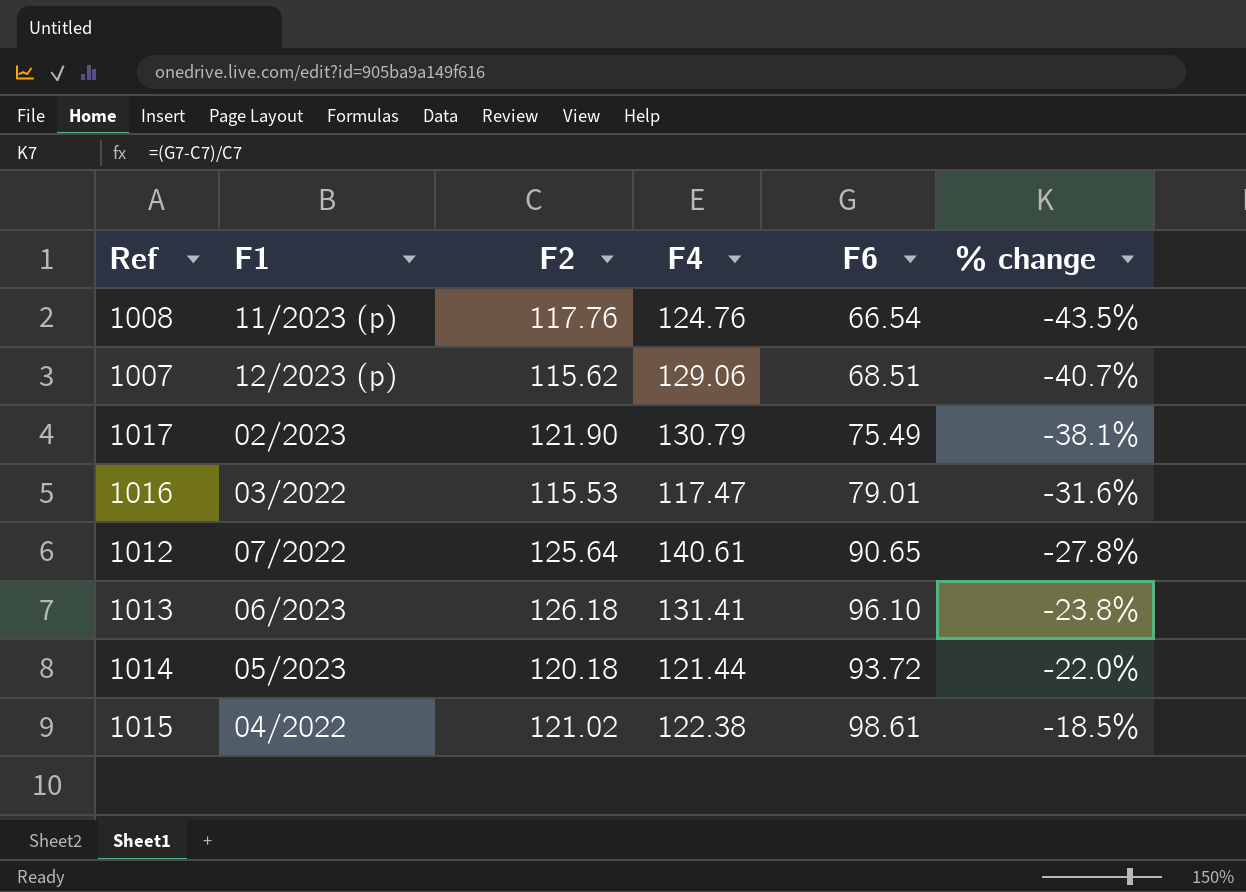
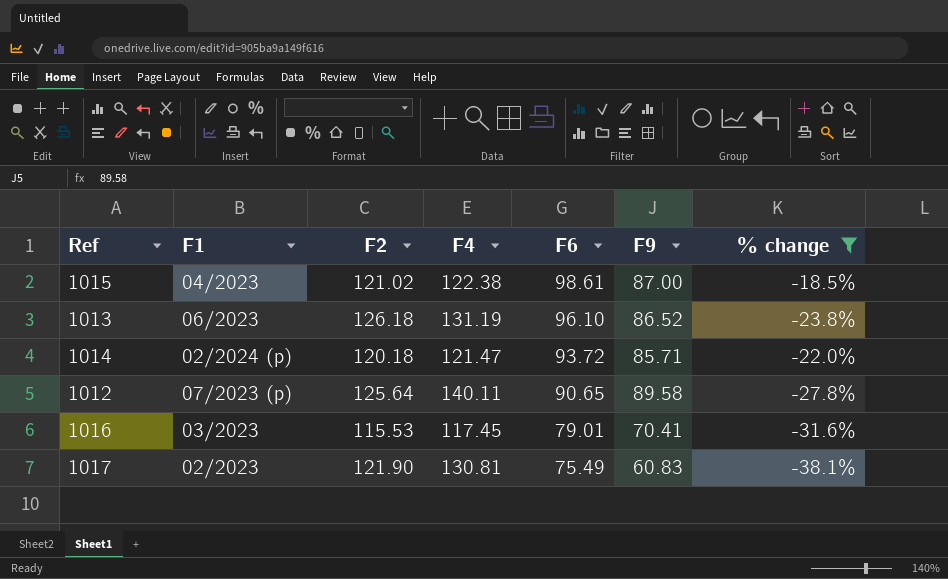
filter: none -> % change >= -38.1%
row order: % change ascending -> F6 descending
column F9 | position: none -> 6
1015 | F1: 04/2022 -> 04/2023
1013 | F4: 131.41 -> 131.19
1014 | F1: 05/2023 -> 02/2024 (p)
1014 | F4: 121.44 -> 121.47
1012 | F1: 07/2022 -> 07/2023 (p)
1012 | F4: 140.61 -> 140.11
1016 | F1: 03/2022 -> 03/2023
1016 | F4: 117.47 -> 117.45
1017 | F4: 130.79 -> 130.81

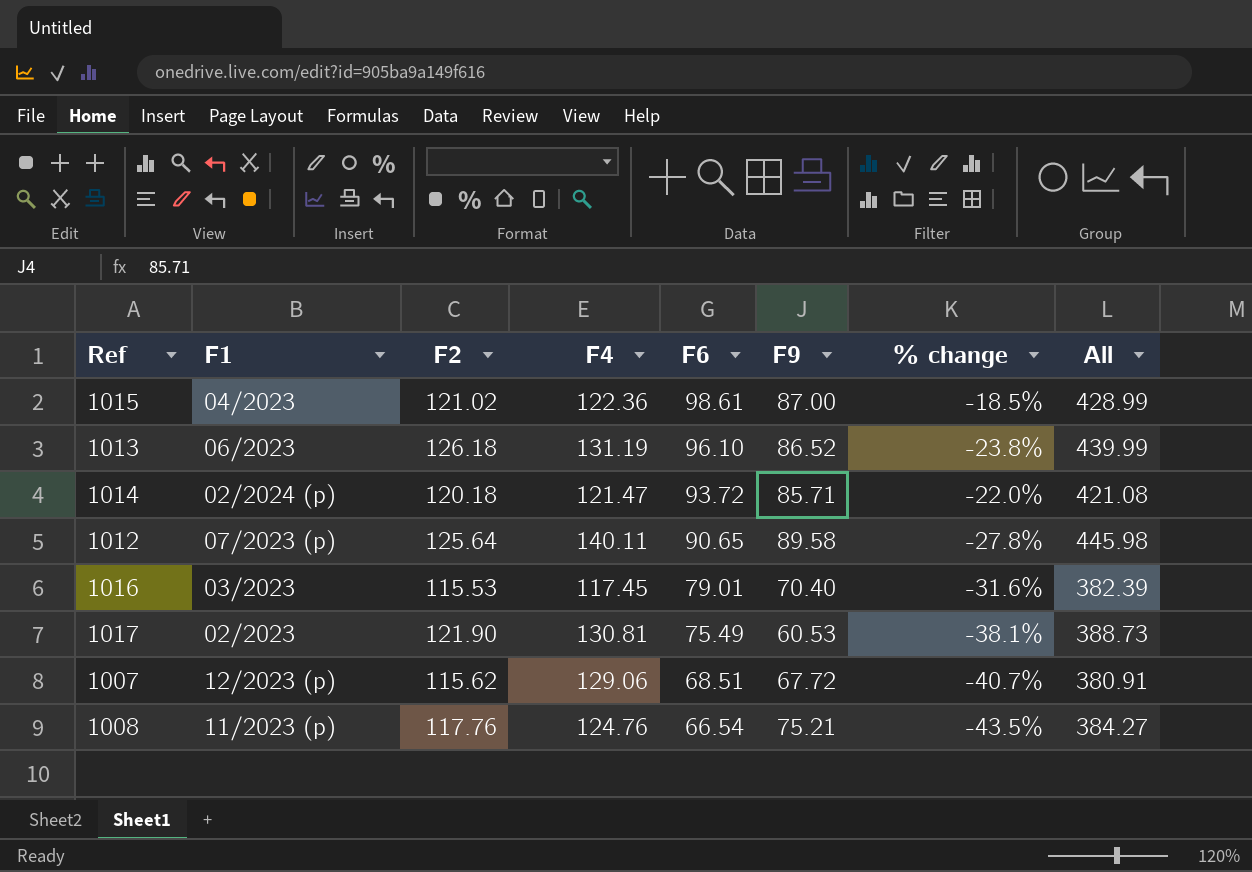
filter: % change >= -38.1% -> none
column All | formula: none -> [F2] + [F4] + [F6] + [F9]
1015 | F4: 122.38 -> 122.36
1016 | F9: 70.41 -> 70.40
1017 | F9: 60.83 -> 60.53

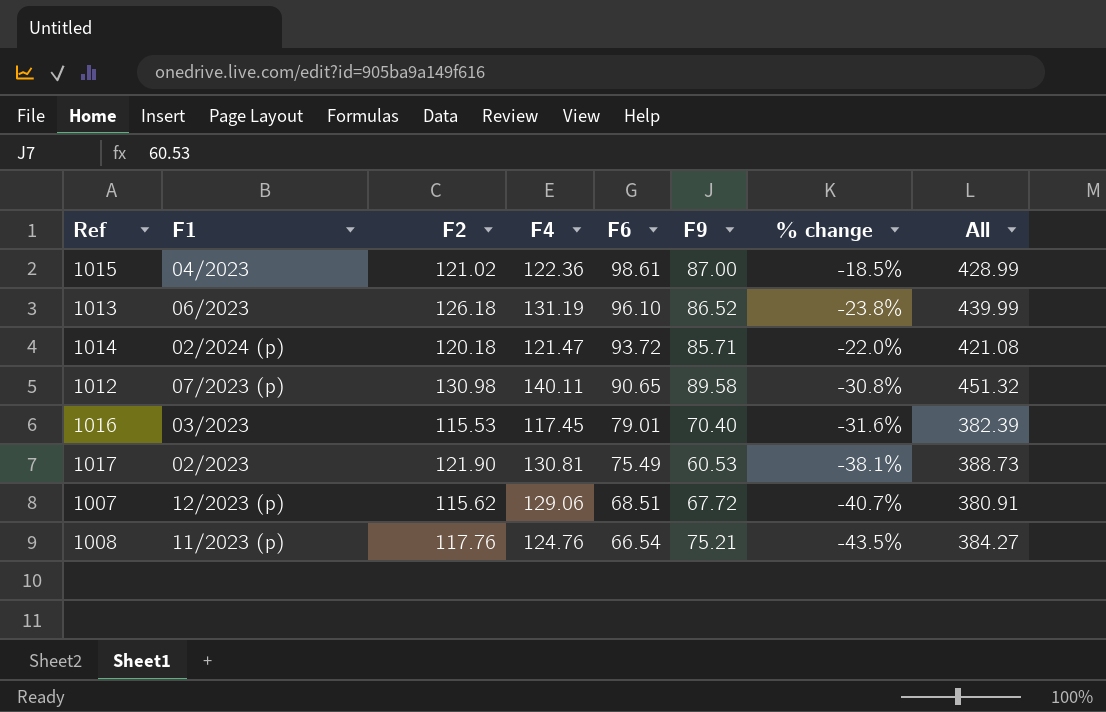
1012 | F2: 125.64 -> 130.98
1012 | % change: -27.8% -> -30.8%
1012 | All: 445.98 -> 451.32

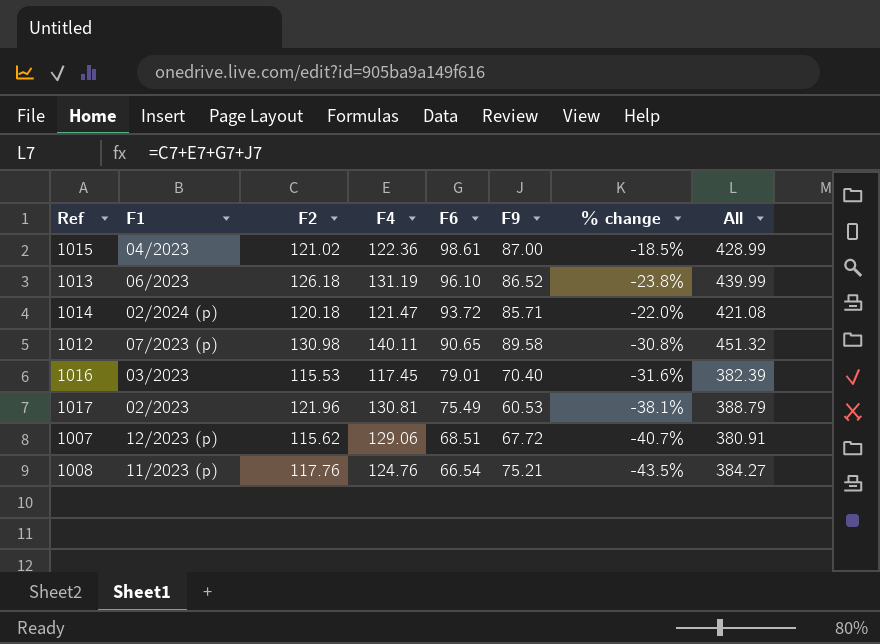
1017 | F2: 121.90 -> 121.96
1017 | All: 388.73 -> 388.79

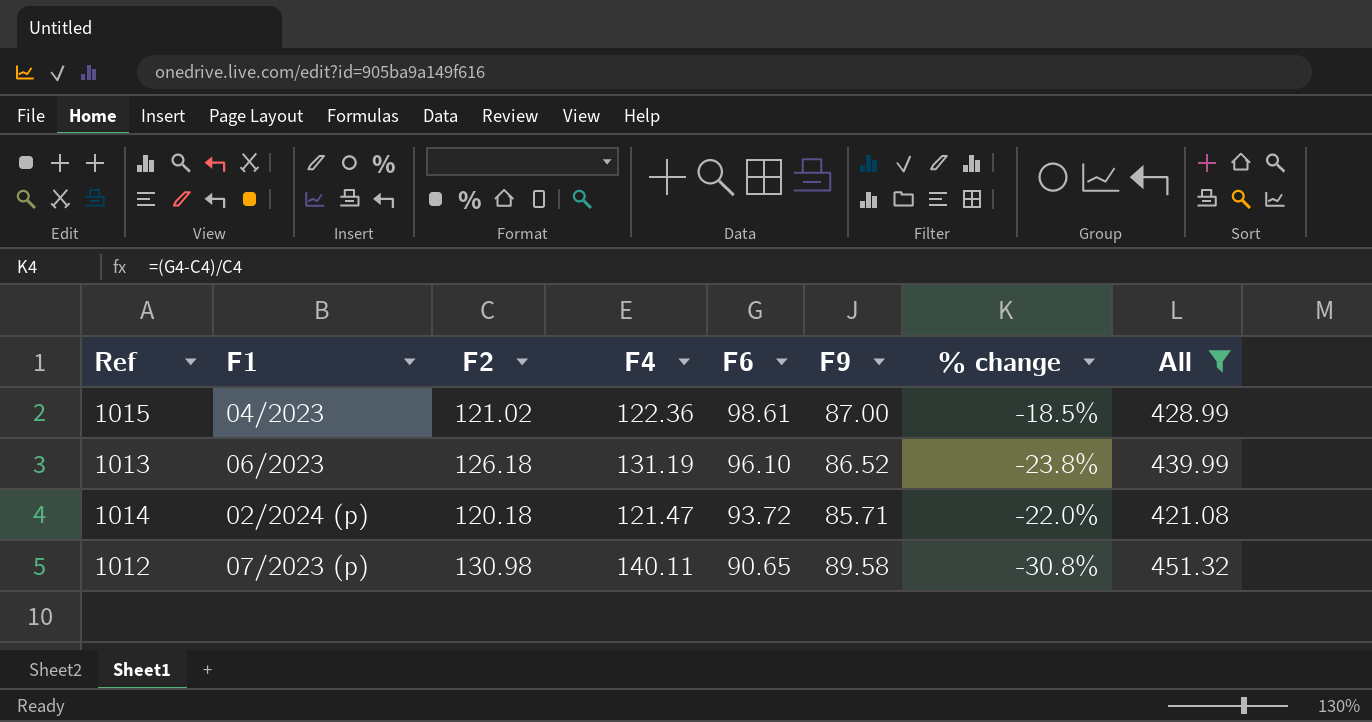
filter: none -> All >= 421.08

